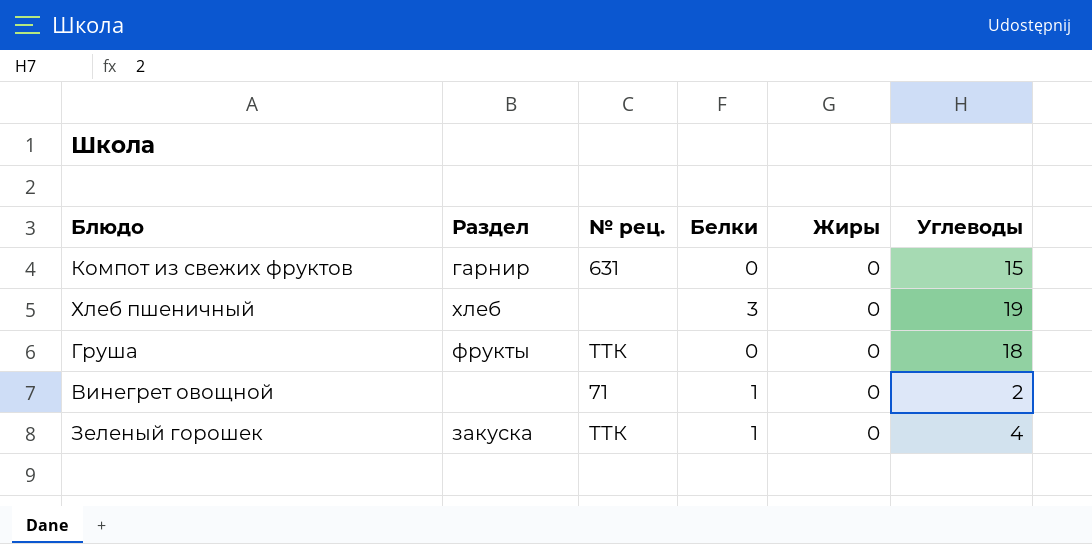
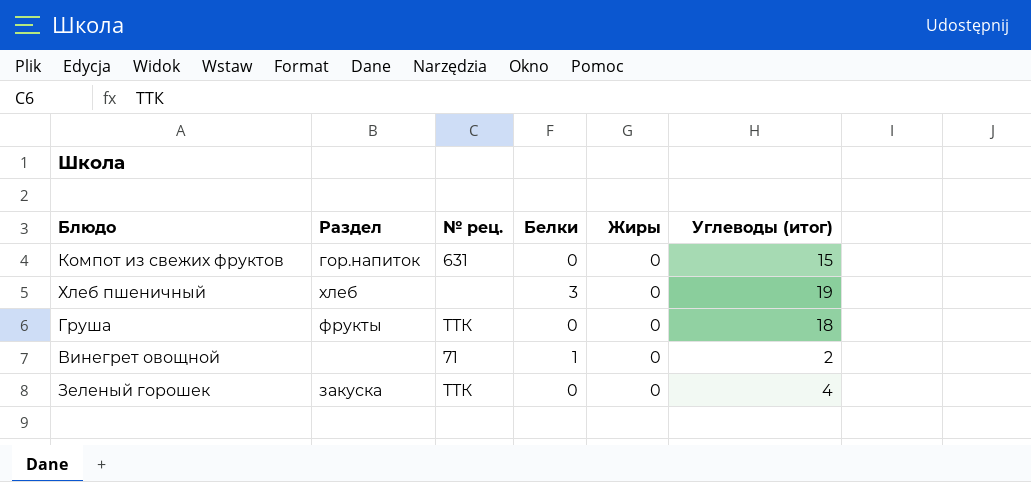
column name: Углеводы -> Углеводы (итог)
Компот из свежих фруктов | Раздел: гарнир -> гор.напиток
Зеленый горошек | Белки: 1 -> 0

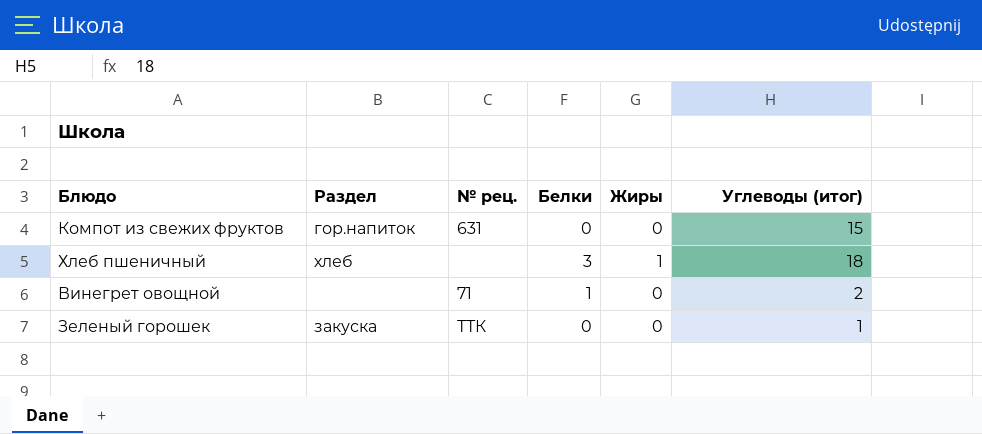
row Груша: фрукты | ТТК | 0 | 0 | 18 -> none
Хлеб пшеничный | Жиры: 0 -> 1
Хлеб пшеничный | Углеводы (итог): 19 -> 18
Зеленый горошек | Углеводы (итог): 4 -> 1

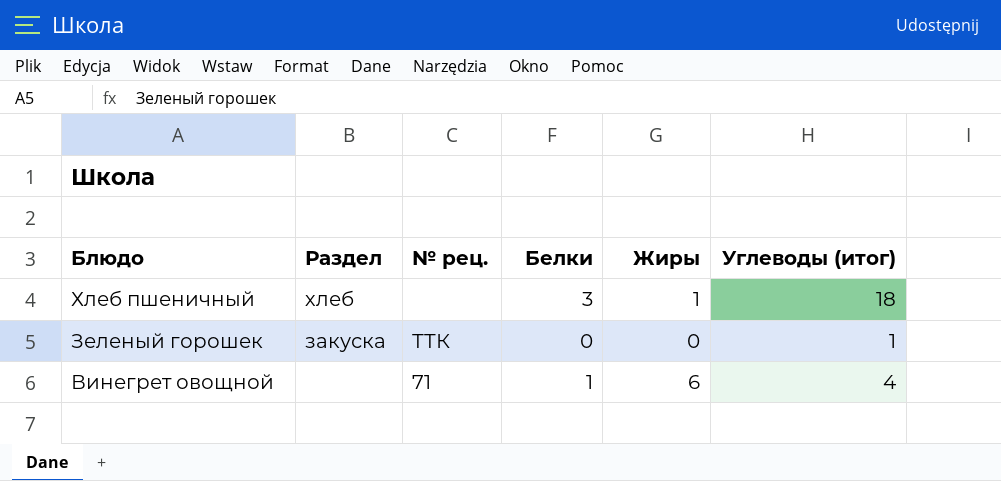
row order: none -> Блюдо descending
row Компот из свежих фруктов: гор.напиток | 631 | 0 | 0 | 15 -> none
Винегрет овощной | Жиры: 0 -> 6
Винегрет овощной | Углеводы (итог): 2 -> 4

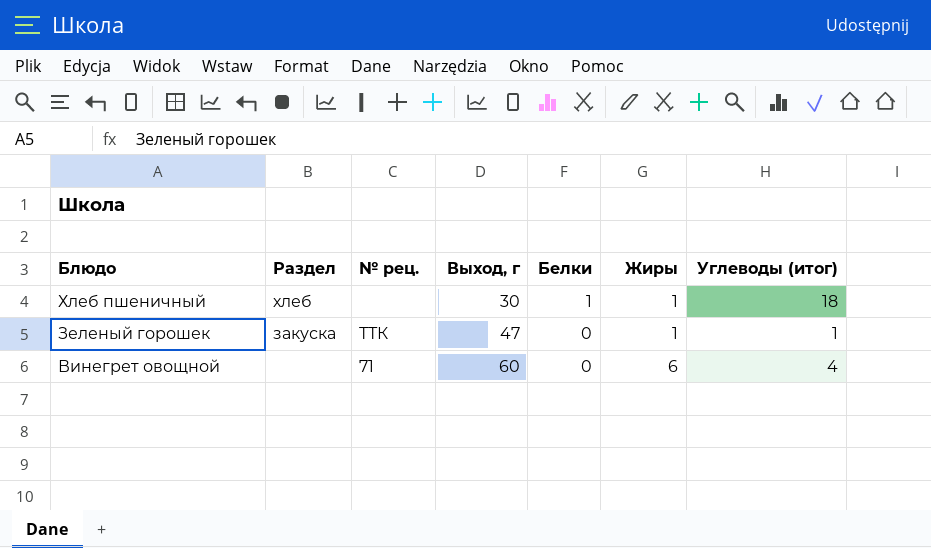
column Выход, г | position: none -> 4
Хлеб пшеничный | Белки: 3 -> 1
Зеленый горошек | Жиры: 0 -> 1
Винегрет овощной | Белки: 1 -> 0

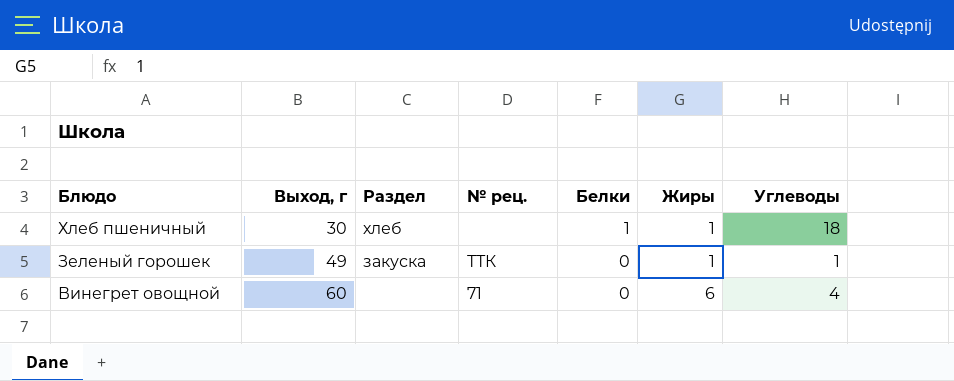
column Выход, г | position: 4 -> 2
column name: Углеводы (итог) -> Углеводы
Зеленый горошек | Выход, г: 47 -> 49

